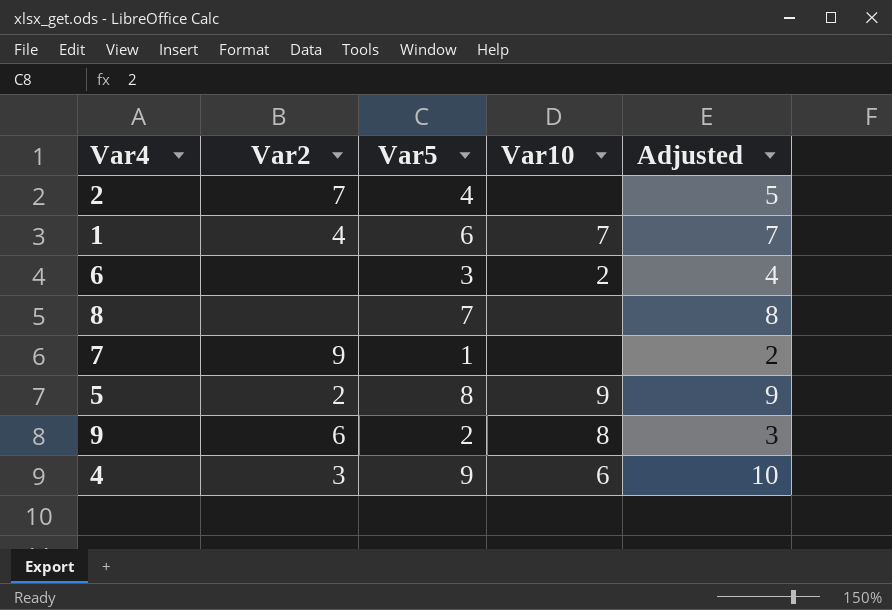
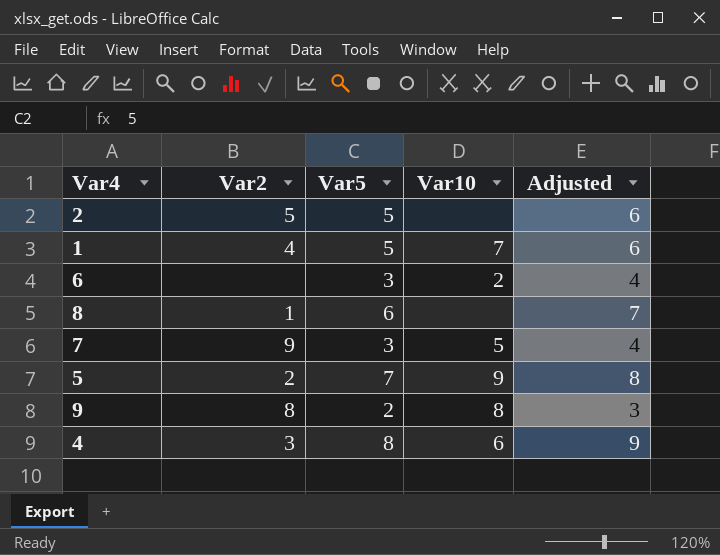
2 | Var2: 7 -> 5
2 | Var5: 4 -> 5
2 | Adjusted: 5 -> 6
1 | Var5: 6 -> 5
1 | Adjusted: 7 -> 6
8 | Var2: none -> 1
8 | Var5: 7 -> 6
8 | Adjusted: 8 -> 7
7 | Var5: 1 -> 3
7 | Var10: none -> 5
7 | Adjusted: 2 -> 4
5 | Var5: 8 -> 7
5 | Adjusted: 9 -> 8
9 | Var2: 6 -> 8
4 | Var5: 9 -> 8
4 | Adjusted: 10 -> 9

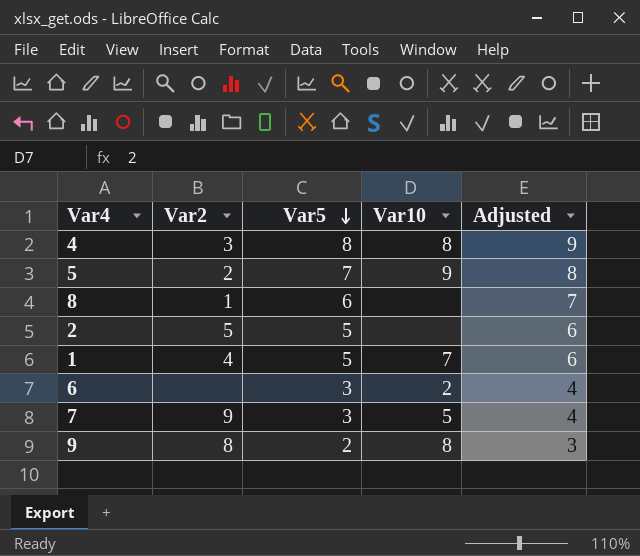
row order: none -> Var5 descending
4 | Var10: 6 -> 8

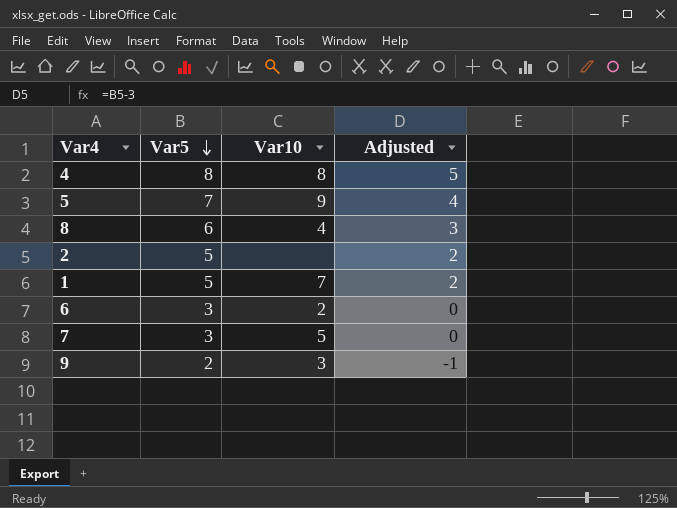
column Var2 | position: 2 -> none
column Adjusted | formula: [Var5] + 1 -> [Var5] - 3
8 | Var10: none -> 4
9 | Var10: 8 -> 3

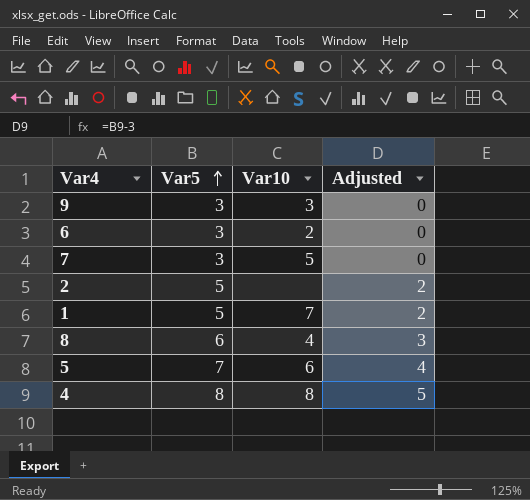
row order: Var5 descending -> Var5 ascending
9 | Var5: 2 -> 3
9 | Adjusted: -1 -> 0
5 | Var10: 9 -> 6

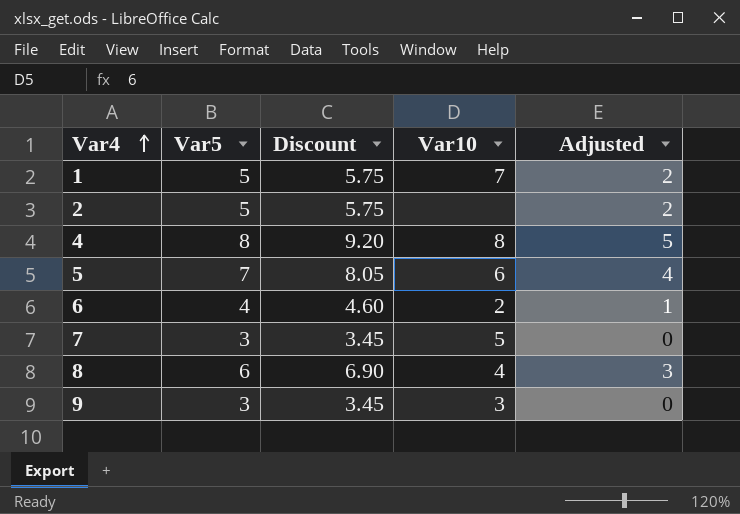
row order: Var5 ascending -> Var4 ascending
column Discount | formula: none -> [Var5] * 1.15
6 | Var5: 3 -> 4
6 | Adjusted: 0 -> 1

